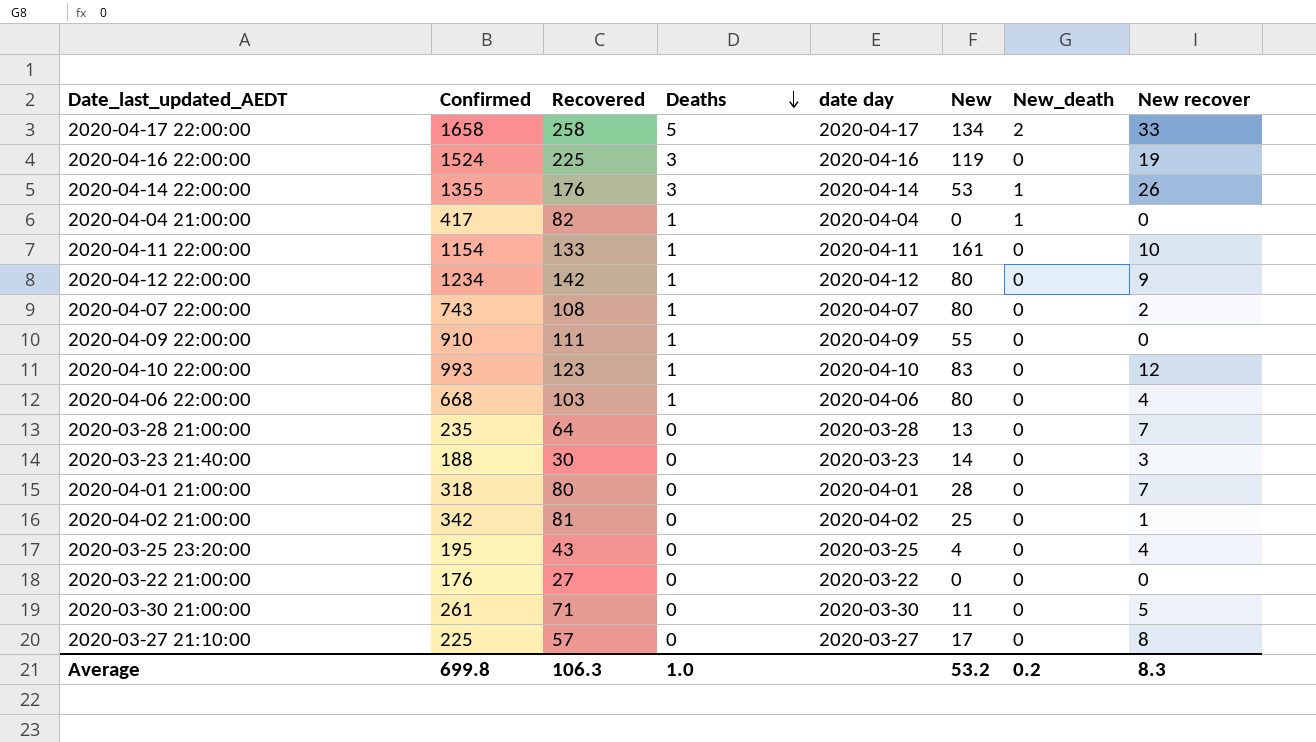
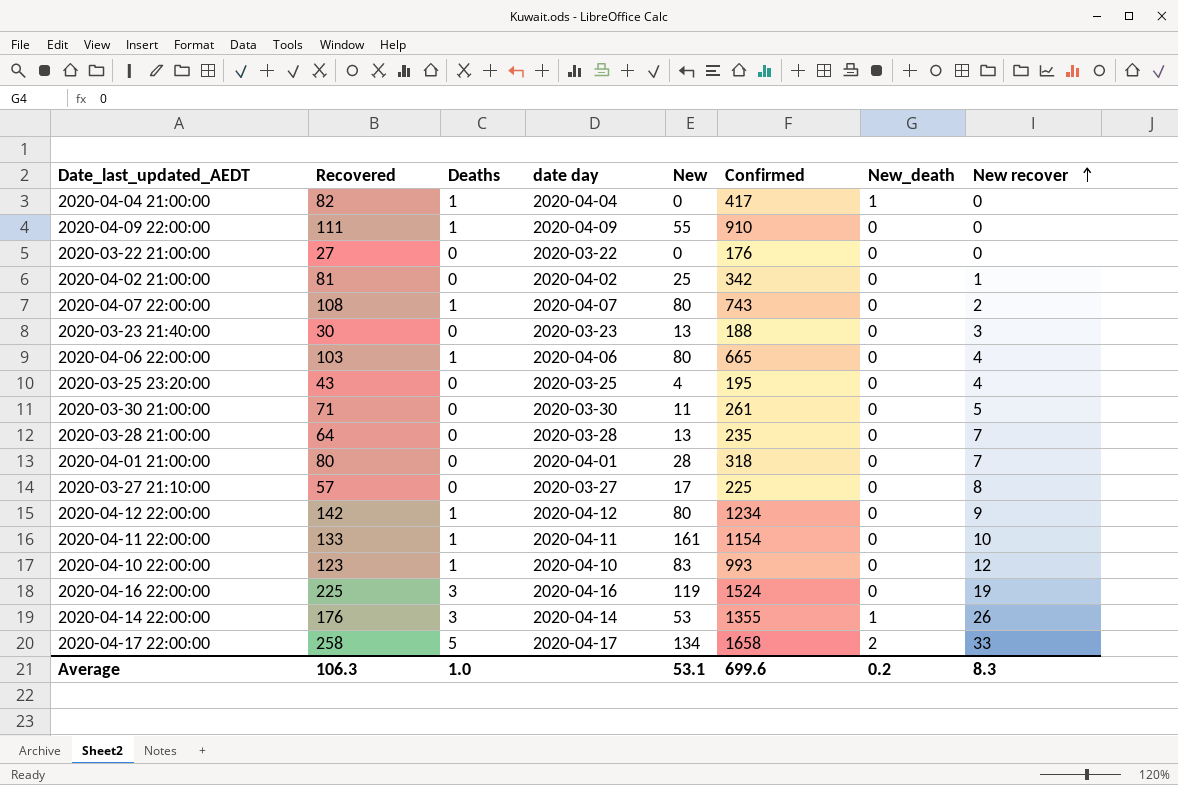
row order: Deaths descending -> New recover ascending
column Confirmed | position: 2 -> 6
2020-03-23 21:40:00 | New: 14 -> 13
2020-04-06 22:00:00 | Confirmed: 668 -> 665
Average | New: 53.2 -> 53.1
Average | Confirmed: 699.8 -> 699.6

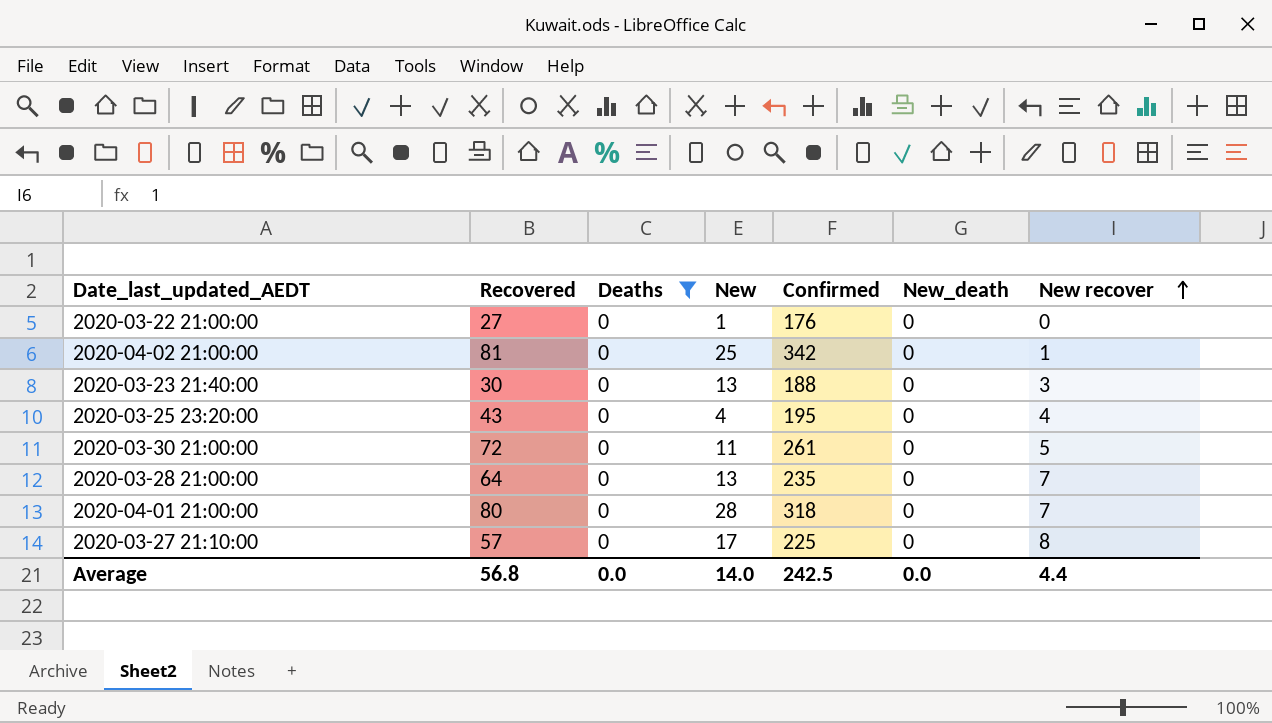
filter: none -> Deaths = 0
column date day | position: 4 -> none
2020-03-22 21:00:00 | New: 0 -> 1
2020-03-30 21:00:00 | Recovered: 71 -> 72
Average | Recovered: 106.3 -> 56.8
Average | Deaths: 1.0 -> 0.0
Average | New: 53.1 -> 14.0
Average | Confirmed: 699.6 -> 242.5
Average | New_death: 0.2 -> 0.0
Average | New recover: 8.3 -> 4.4

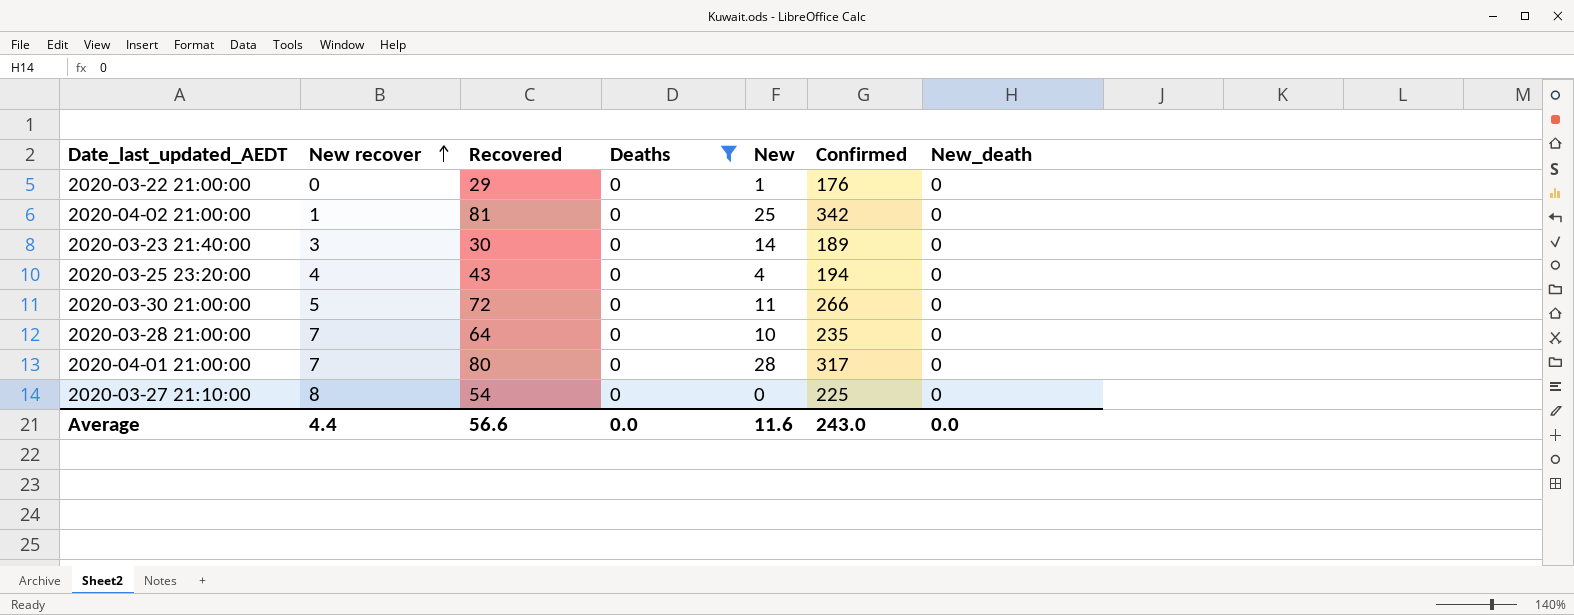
column New recover | position: 7 -> 2
2020-03-22 21:00:00 | Recovered: 27 -> 29
2020-03-23 21:40:00 | New: 13 -> 14
2020-03-23 21:40:00 | Confirmed: 188 -> 189
2020-03-25 23:20:00 | Confirmed: 195 -> 194
2020-03-30 21:00:00 | Confirmed: 261 -> 266
2020-03-28 21:00:00 | New: 13 -> 10
2020-04-01 21:00:00 | Confirmed: 318 -> 317
2020-03-27 21:10:00 | Recovered: 57 -> 54
2020-03-27 21:10:00 | New: 17 -> 0
Average | Recovered: 56.8 -> 56.6
Average | New: 14.0 -> 11.6
Average | Confirmed: 242.5 -> 243.0

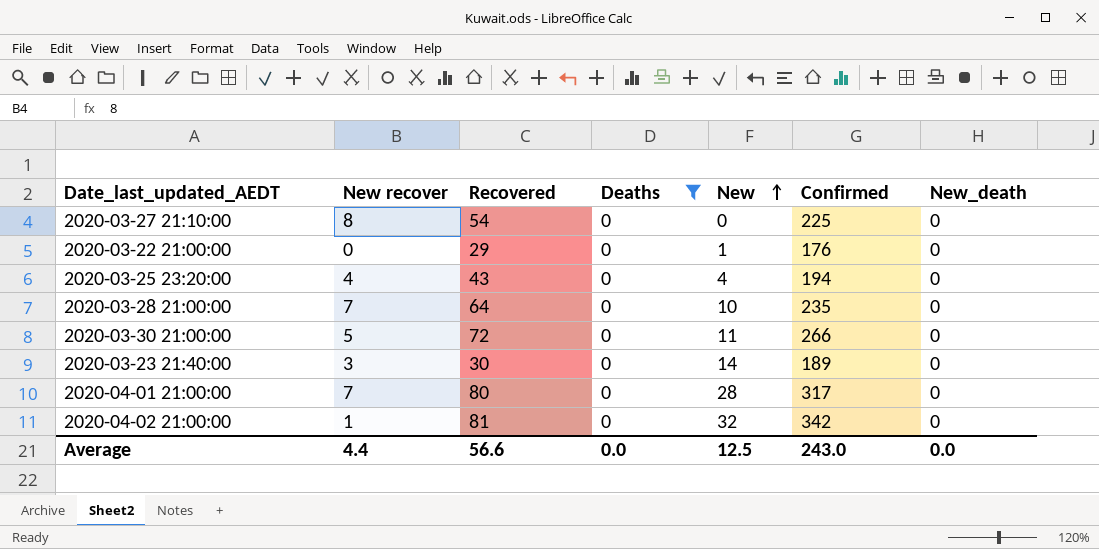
row order: New recover ascending -> New ascending
2020-04-02 21:00:00 | New: 25 -> 32
Average | New: 11.6 -> 12.5

